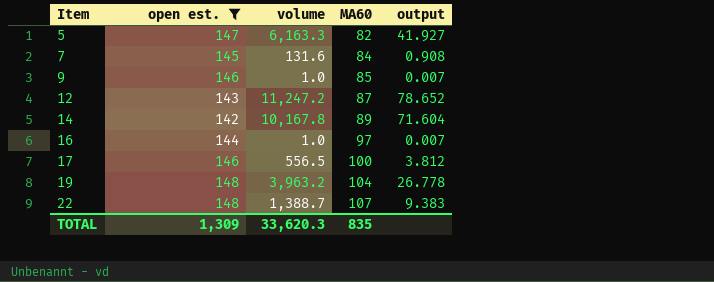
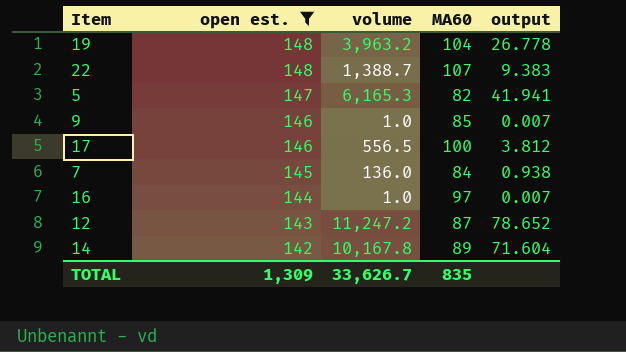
row order: Item ascending -> open est. descending
5 | volume: 6,163.3 -> 6,165.3
5 | output: 41.927 -> 41.941
7 | volume: 131.6 -> 136.0
7 | output: 0.908 -> 0.938
TOTAL | volume: 33,620.3 -> 33,626.7

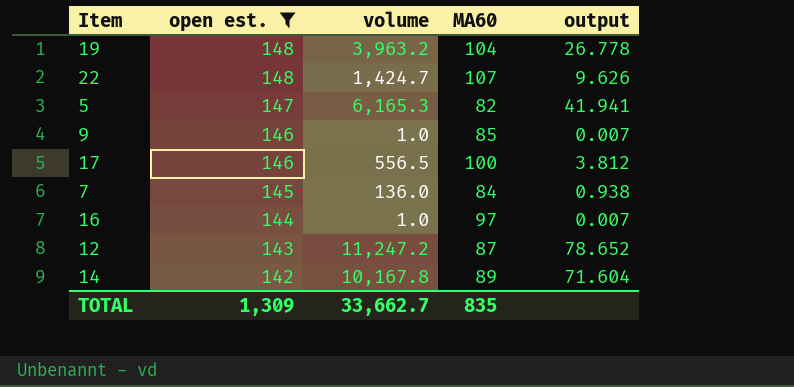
22 | volume: 1,388.7 -> 1,424.7
22 | output: 9.383 -> 9.626
TOTAL | volume: 33,626.7 -> 33,662.7

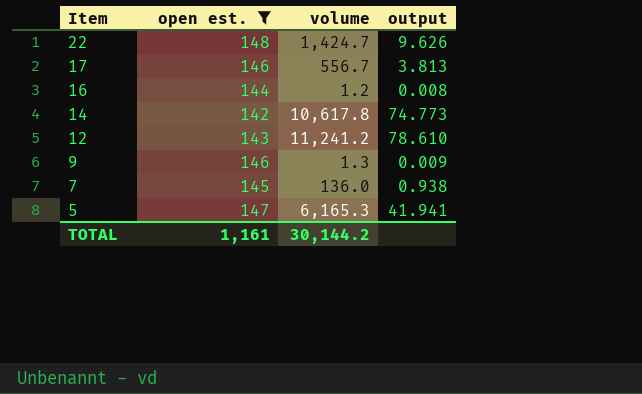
row order: open est. descending -> Item descending
column MA60 | position: 4 -> none
row 19: 148 | 3,963.2 | 104 | 26.778 -> none
17 | volume: 556.5 -> 556.7
17 | output: 3.812 -> 3.813
16 | volume: 1.0 -> 1.2
16 | output: 0.007 -> 0.008
14 | volume: 10,167.8 -> 10,617.8
14 | output: 71.604 -> 74.773
12 | volume: 11,247.2 -> 11,241.2
12 | output: 78.652 -> 78.610
9 | volume: 1.0 -> 1.3
9 | output: 0.007 -> 0.009
TOTAL | open est.: 1,309 -> 1,161
TOTAL | volume: 33,662.7 -> 30,144.2

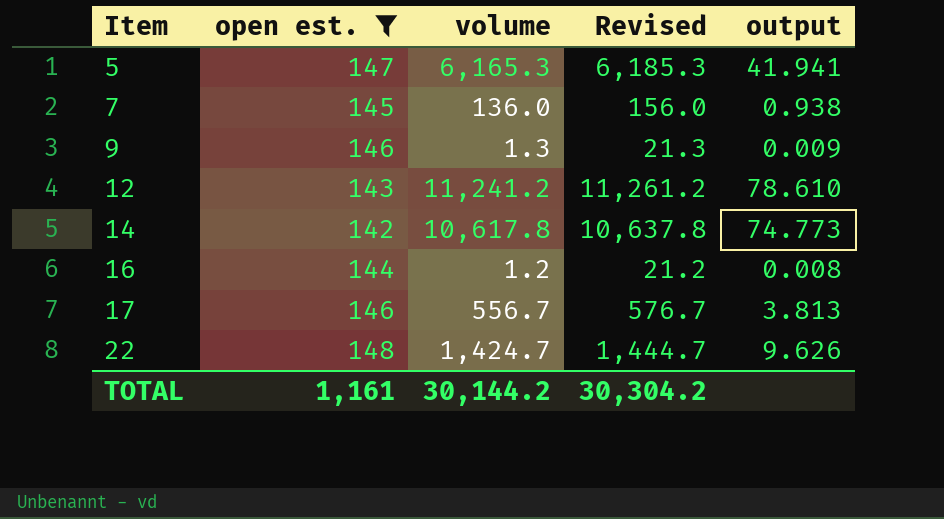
row order: Item descending -> Item ascending
column Revised | formula: none -> [volume] + 20

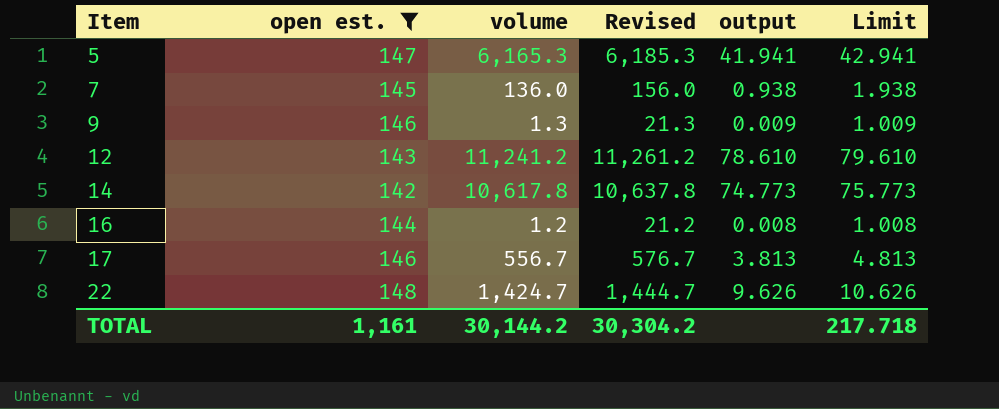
column Limit | formula: none -> [output] + 1

